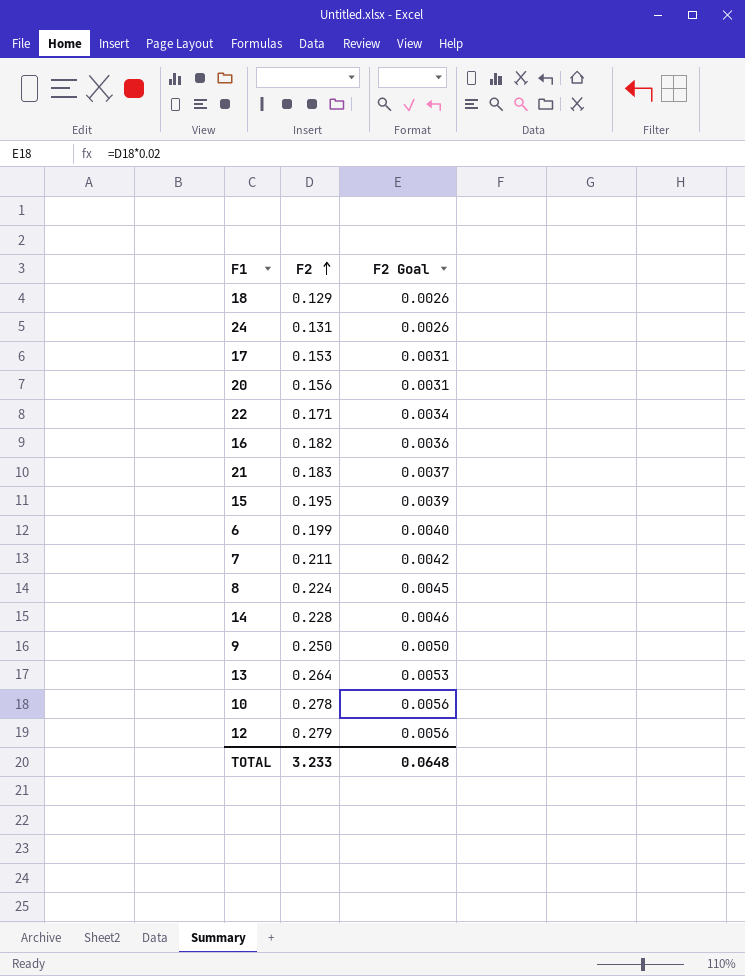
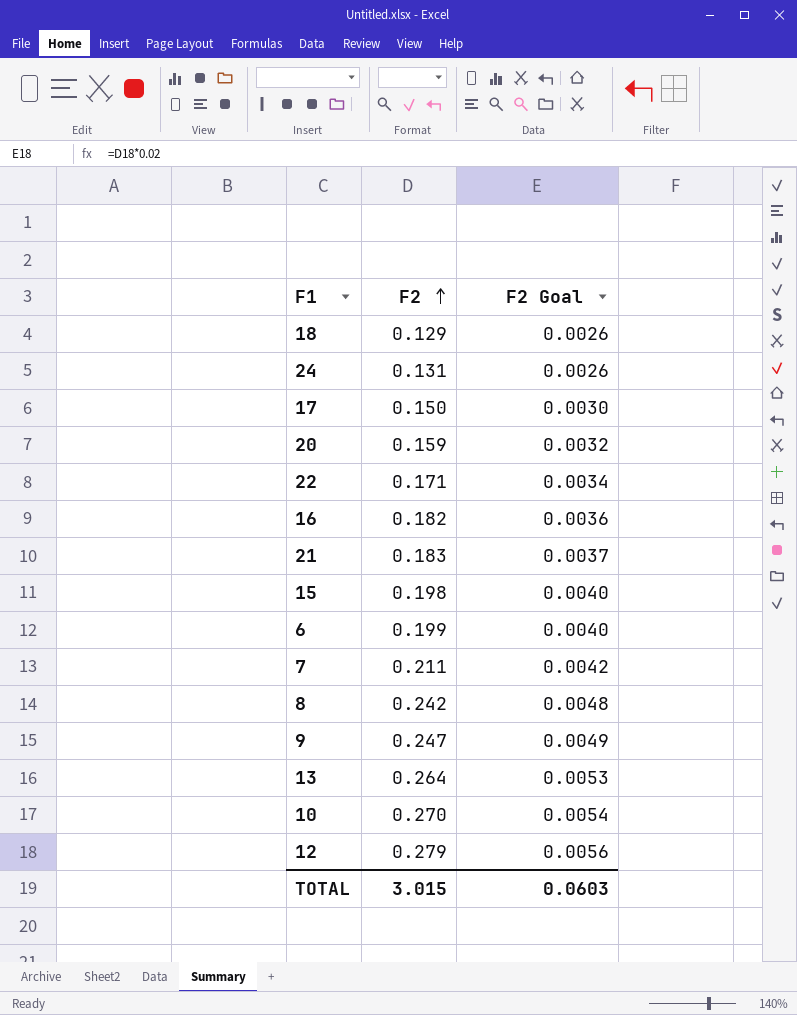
row 14: 0.228 | 0.0046 -> none
17 | F2: 0.153 -> 0.150
17 | F2 Goal: 0.0031 -> 0.0030
20 | F2: 0.156 -> 0.159
20 | F2 Goal: 0.0031 -> 0.0032
15 | F2: 0.195 -> 0.198
15 | F2 Goal: 0.0039 -> 0.0040
8 | F2: 0.224 -> 0.242
8 | F2 Goal: 0.0045 -> 0.0048
9 | F2: 0.250 -> 0.247
9 | F2 Goal: 0.0050 -> 0.0049
10 | F2: 0.278 -> 0.270
10 | F2 Goal: 0.0056 -> 0.0054
TOTAL | F2: 3.233 -> 3.015
TOTAL | F2 Goal: 0.0648 -> 0.0603

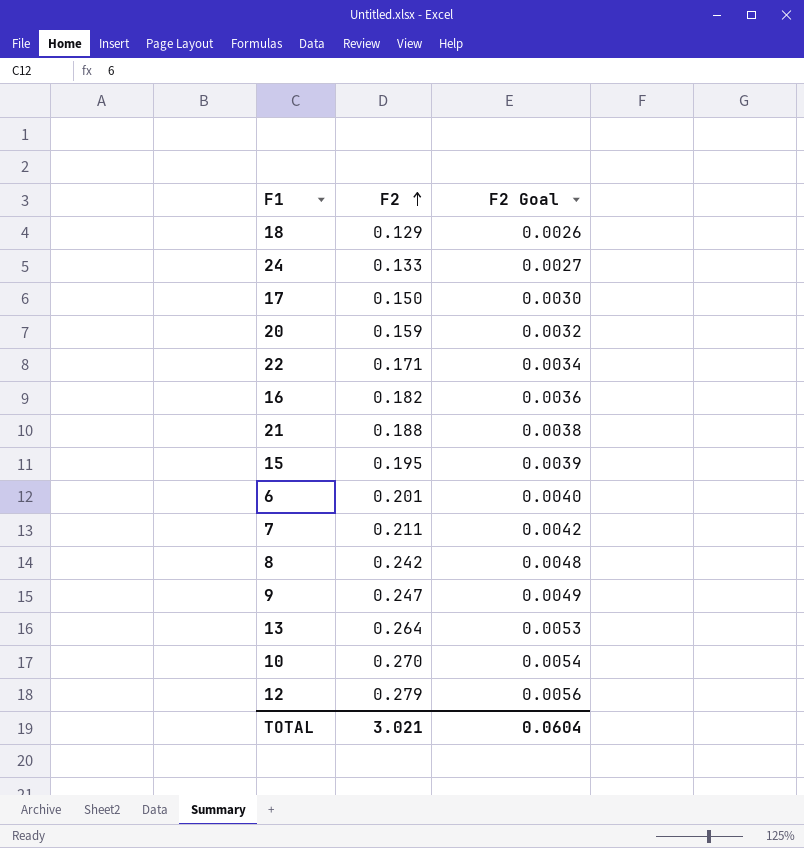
24 | F2: 0.131 -> 0.133
24 | F2 Goal: 0.0026 -> 0.0027
21 | F2: 0.183 -> 0.188
21 | F2 Goal: 0.0037 -> 0.0038
15 | F2: 0.198 -> 0.195
15 | F2 Goal: 0.0040 -> 0.0039
6 | F2: 0.199 -> 0.201
TOTAL | F2: 3.015 -> 3.021
TOTAL | F2 Goal: 0.0603 -> 0.0604

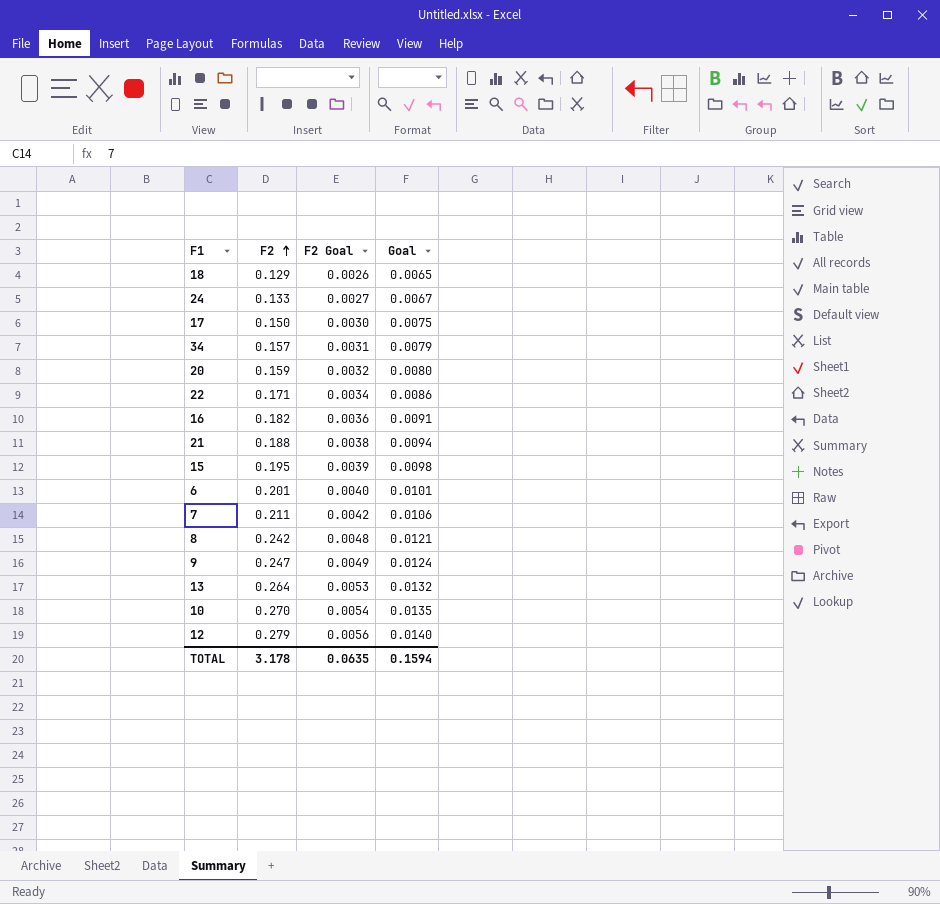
column Goal | formula: none -> [F2] * 0.05
row 34: none -> 0.157 | 0.0031 | 0.0079
TOTAL | F2: 3.021 -> 3.178
TOTAL | F2 Goal: 0.0604 -> 0.0635

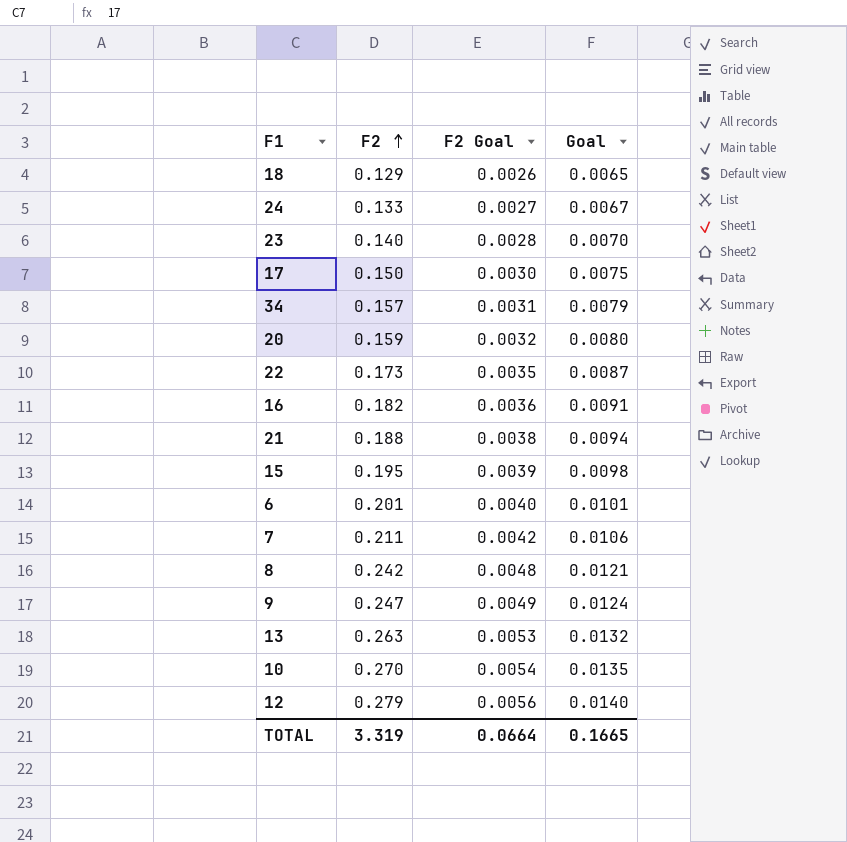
row 23: none -> 0.140 | 0.0028 | 0.0070
22 | F2: 0.171 -> 0.173
22 | F2 Goal: 0.0034 -> 0.0035
22 | Goal: 0.0086 -> 0.0087
13 | F2: 0.264 -> 0.263
TOTAL | F2: 3.178 -> 3.319
TOTAL | F2 Goal: 0.0635 -> 0.0664
TOTAL | Goal: 0.1594 -> 0.1665

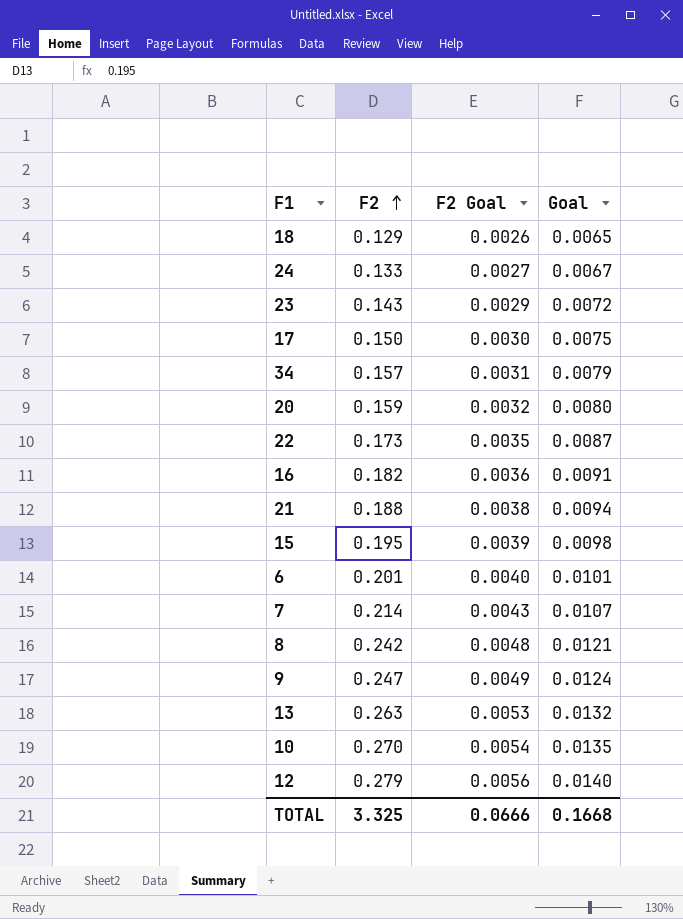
23 | F2: 0.140 -> 0.143
23 | F2 Goal: 0.0028 -> 0.0029
23 | Goal: 0.0070 -> 0.0072
7 | F2: 0.211 -> 0.214
7 | F2 Goal: 0.0042 -> 0.0043
7 | Goal: 0.0106 -> 0.0107
TOTAL | F2: 3.319 -> 3.325
TOTAL | F2 Goal: 0.0664 -> 0.0666
TOTAL | Goal: 0.1665 -> 0.1668

